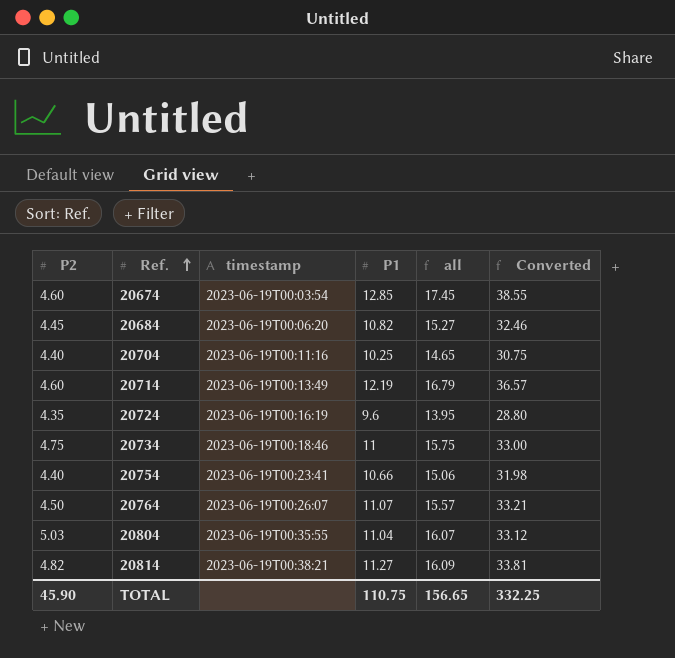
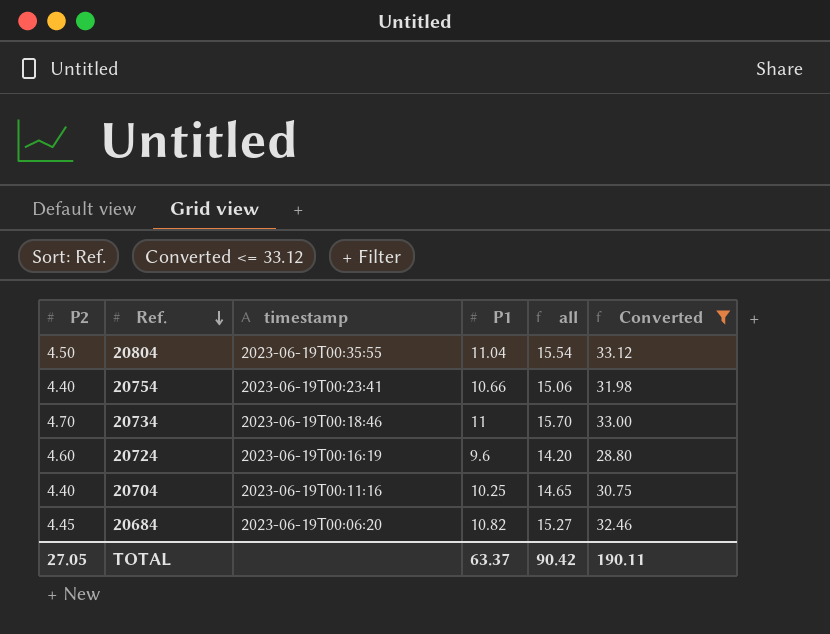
filter: none -> Converted <= 33.12
row order: Ref. ascending -> Ref. descending
20804 | P2: 5.03 -> 4.50
20804 | all: 16.07 -> 15.54
20734 | P2: 4.75 -> 4.70
20734 | all: 15.75 -> 15.70
20724 | P2: 4.35 -> 4.60
20724 | all: 13.95 -> 14.20
TOTAL | P2: 45.90 -> 27.05
TOTAL | P1: 110.75 -> 63.37
TOTAL | all: 156.65 -> 90.42
TOTAL | Converted: 332.25 -> 190.11

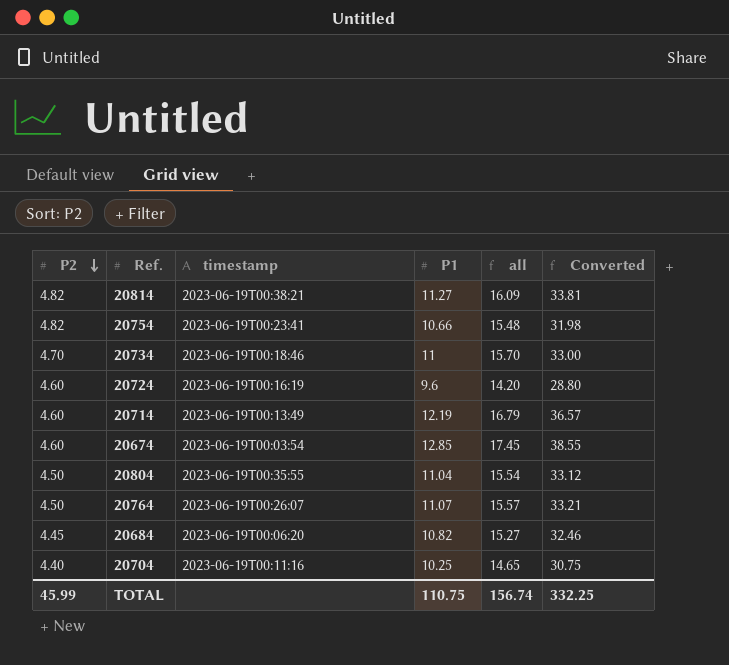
filter: Converted <= 33.12 -> none
row order: Ref. descending -> P2 descending
20754 | P2: 4.40 -> 4.82
20754 | all: 15.06 -> 15.48
TOTAL | P2: 27.05 -> 45.99
TOTAL | P1: 63.37 -> 110.75
TOTAL | all: 90.42 -> 156.74
TOTAL | Converted: 190.11 -> 332.25

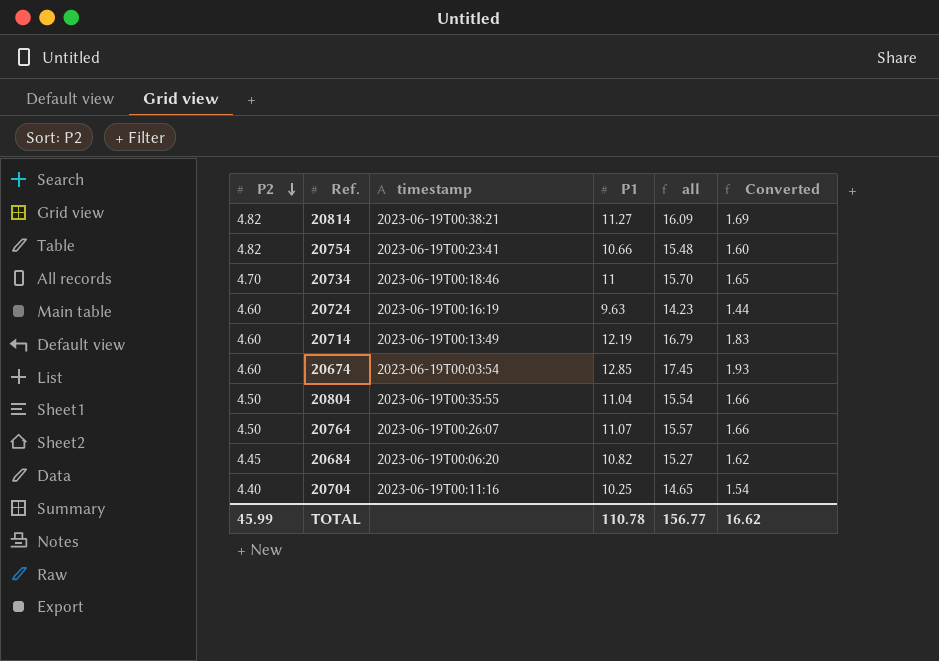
column Converted | formula: [P1] * 3 -> [P1] * 0.15
20724 | P1: 9.6 -> 9.63
20724 | all: 14.20 -> 14.23
TOTAL | P1: 110.75 -> 110.78
TOTAL | all: 156.74 -> 156.77
TOTAL | Converted: 332.25 -> 16.62

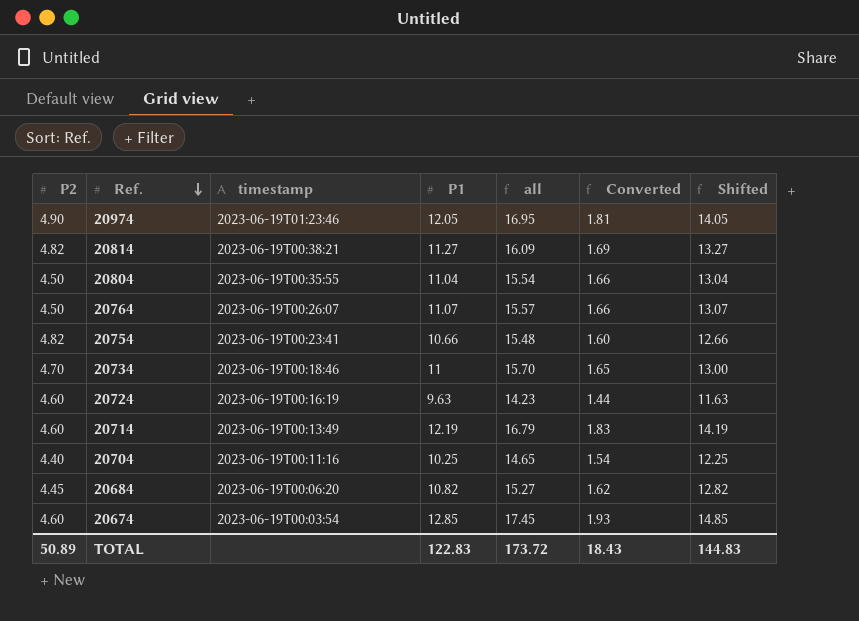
row order: P2 descending -> Ref. descending
column Shifted | formula: none -> [P1] + 2
row 20974: none -> 4.90 | 2023-06-19T01:23:46 | 12.05 | 16.95 | 1.81 | 14.05
TOTAL | P2: 45.99 -> 50.89
TOTAL | P1: 110.78 -> 122.83
TOTAL | all: 156.77 -> 173.72
TOTAL | Converted: 16.62 -> 18.43

